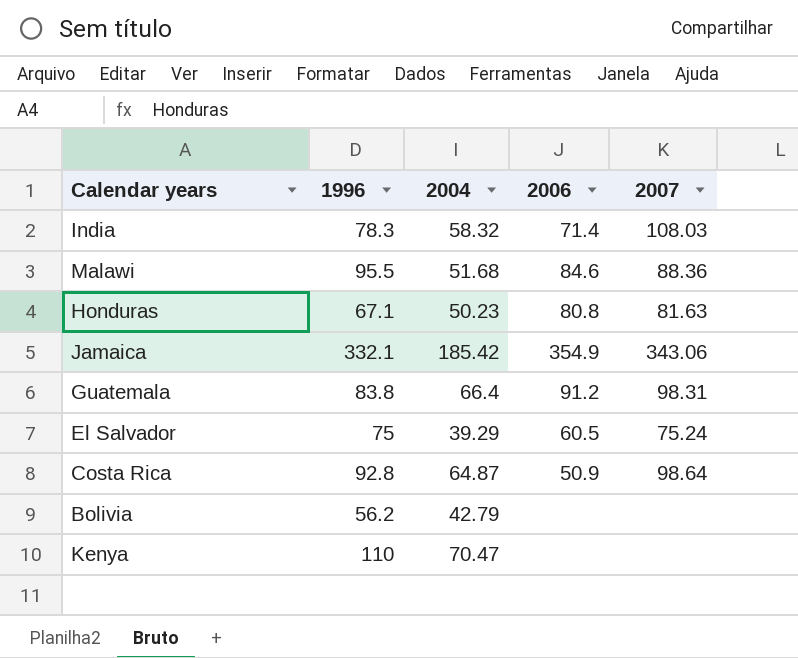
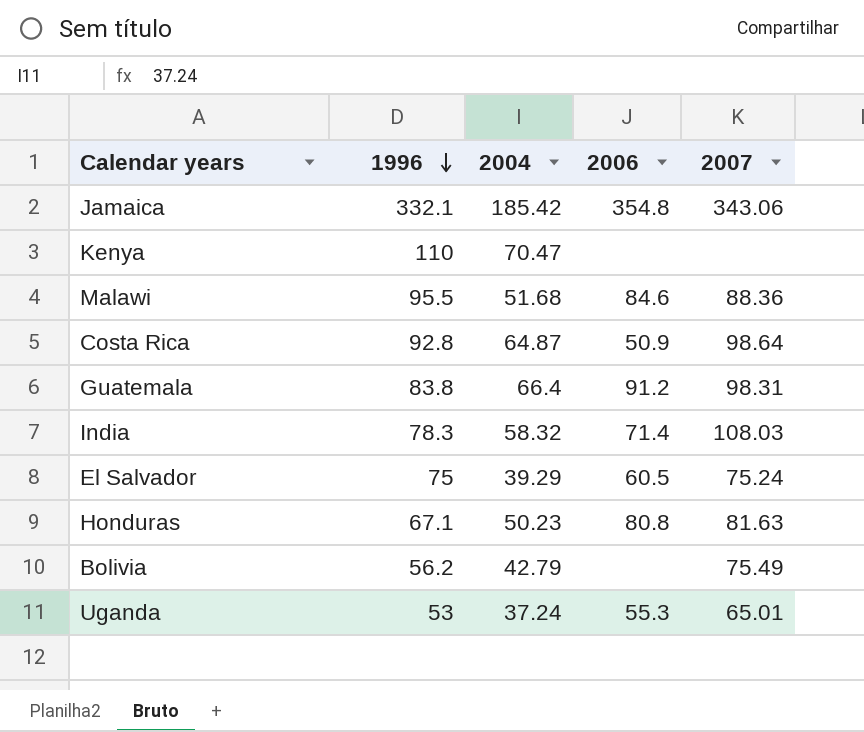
row order: none -> 1996 descending
Jamaica | 2006: 354.9 -> 354.8
Bolivia | 2007: none -> 75.49
row Uganda: none -> 53 | 37.24 | 55.3 | 65.01

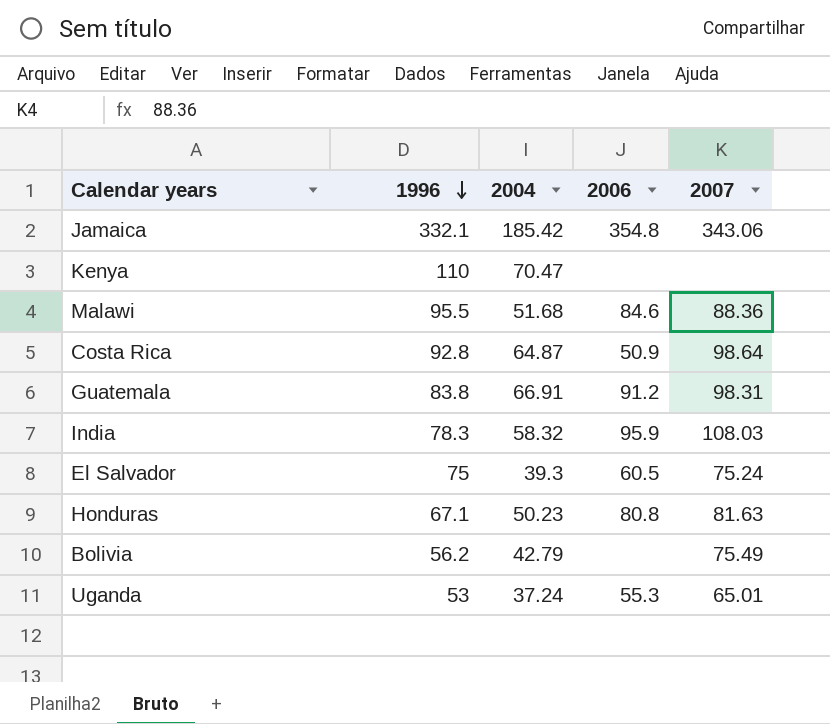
Guatemala | 2004: 66.4 -> 66.91
India | 2006: 71.4 -> 95.9
El Salvador | 2004: 39.29 -> 39.3

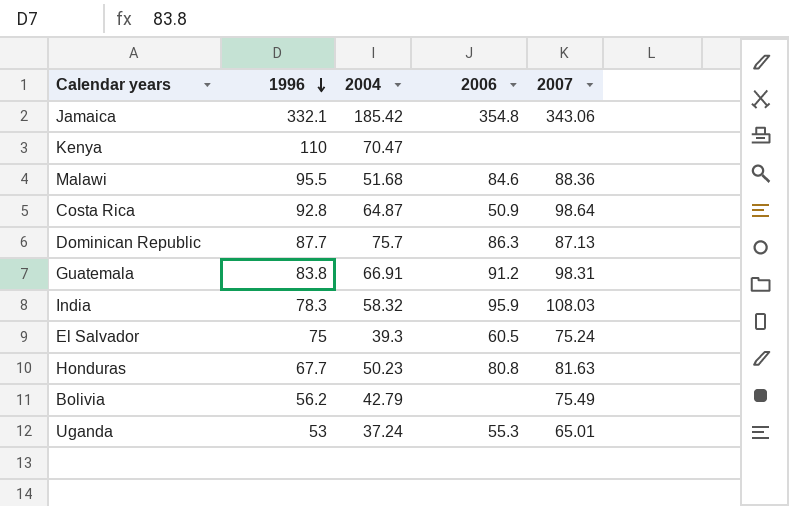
row Dominican Republic: none -> 87.7 | 75.7 | 86.3 | 87.13
Honduras | 1996: 67.1 -> 67.7

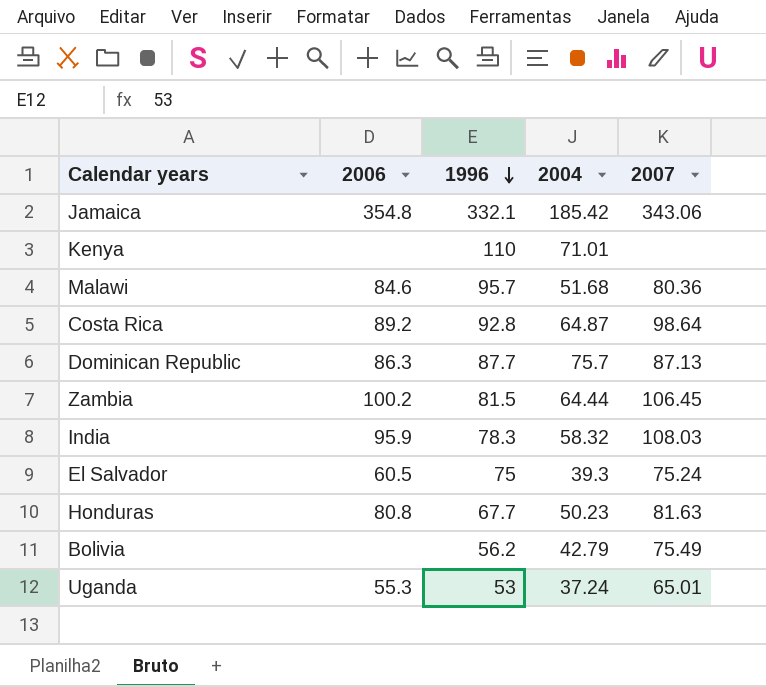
column 2006 | position: 4 -> 2
row Guatemala: 83.8 | 66.91 | 91.2 | 98.31 -> none
Kenya | 2004: 70.47 -> 71.01
Malawi | 1996: 95.5 -> 95.7
Malawi | 2007: 88.36 -> 80.36
Costa Rica | 2006: 50.9 -> 89.2
row Zambia: none -> 100.2 | 81.5 | 64.44 | 106.45

